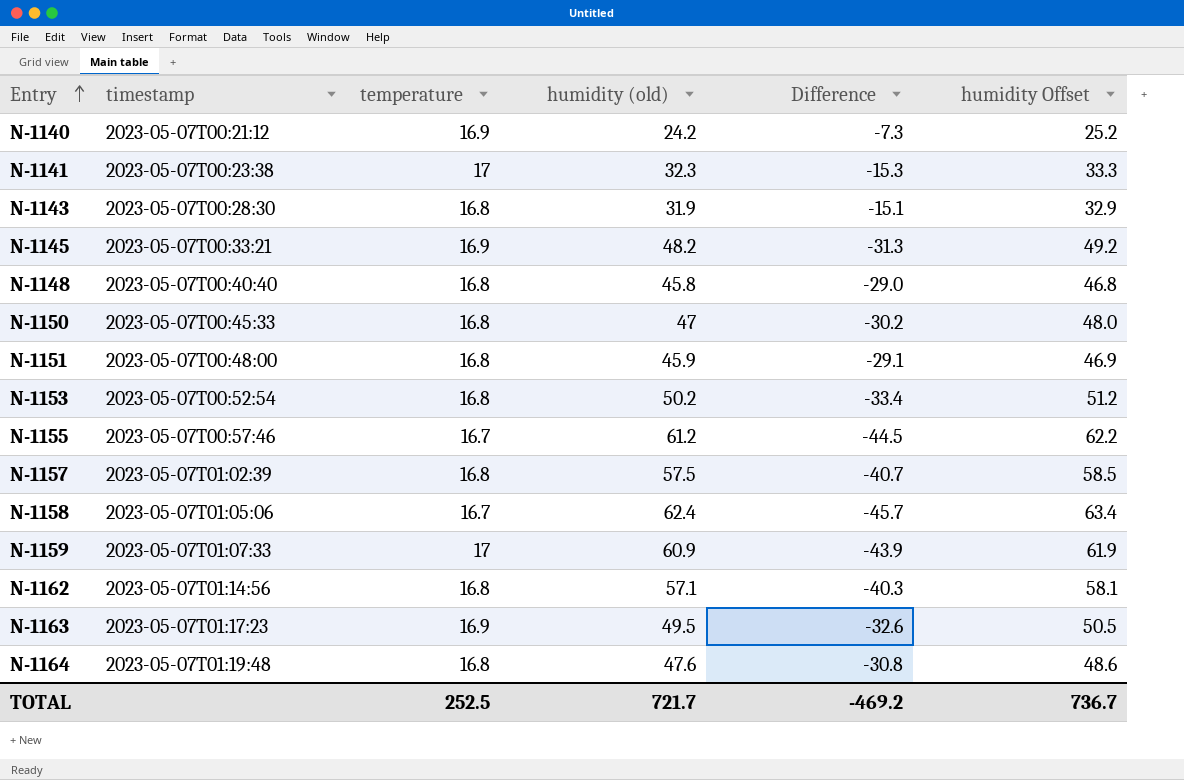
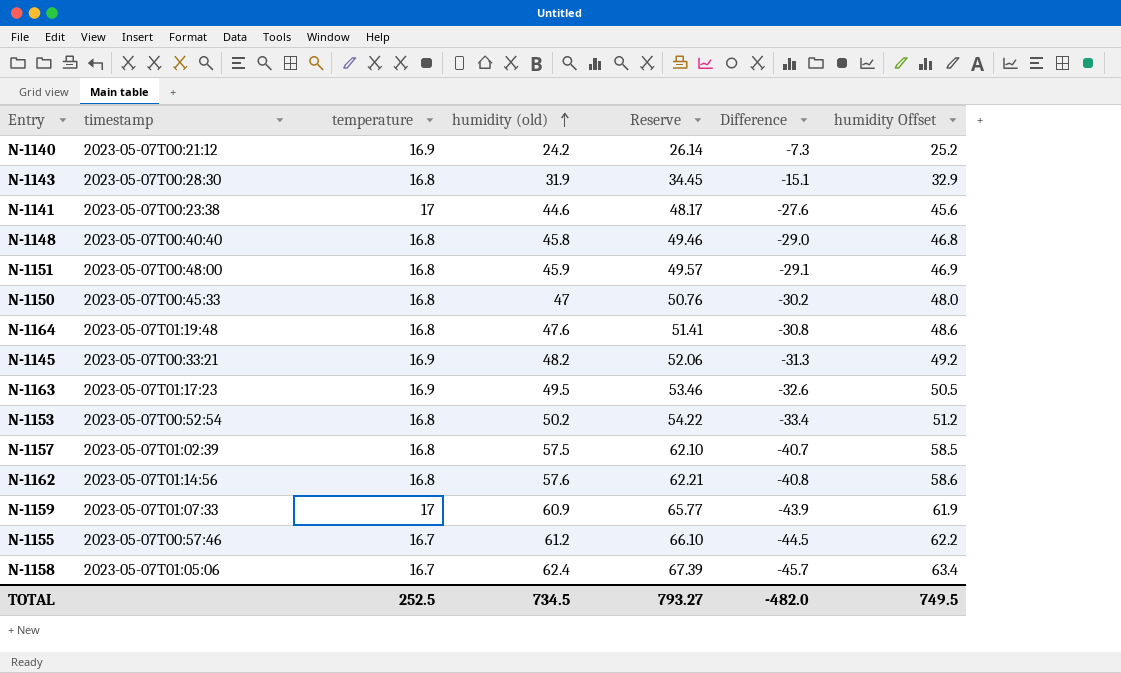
row order: Entry ascending -> humidity (old) ascending
column Reserve | formula: none -> [humidity (old)] * 1.08
N-1141 | humidity (old): 32.3 -> 44.6
N-1141 | Difference: -15.3 -> -27.6
N-1141 | humidity Offset: 33.3 -> 45.6
N-1162 | humidity (old): 57.1 -> 57.6
N-1162 | Difference: -40.3 -> -40.8
N-1162 | humidity Offset: 58.1 -> 58.6
TOTAL | humidity (old): 721.7 -> 734.5
TOTAL | Difference: -469.2 -> -482.0
TOTAL | humidity Offset: 736.7 -> 749.5

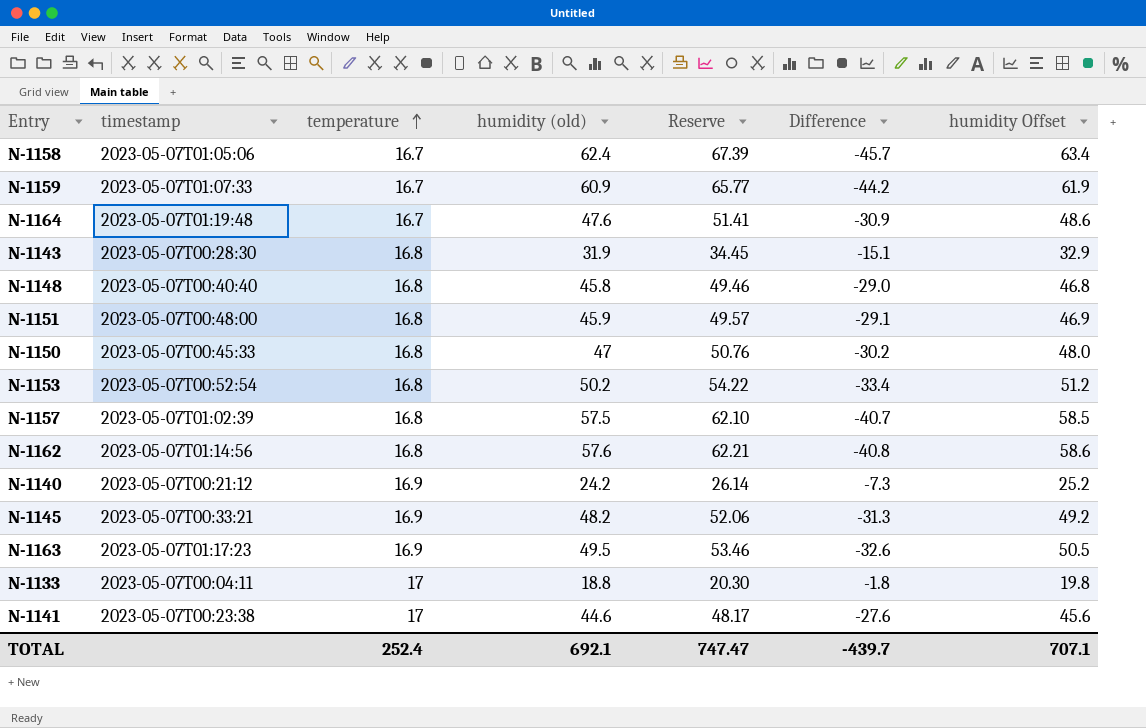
row order: humidity (old) ascending -> temperature ascending
row N-1155: 2023-05-07T00:57:46 | 16.7 | 61.2 | 66.10 | -44.5 | 62.2 -> none
N-1159 | temperature: 17 -> 16.7
N-1159 | Difference: -43.9 -> -44.2
N-1164 | temperature: 16.8 -> 16.7
N-1164 | Difference: -30.8 -> -30.9
row N-1133: none -> 2023-05-07T00:04:11 | 17 | 18.8 | 20.30 | -1.8 | 19.8
TOTAL | temperature: 252.5 -> 252.4
TOTAL | humidity (old): 734.5 -> 692.1
TOTAL | Reserve: 793.27 -> 747.47
TOTAL | Difference: -482.0 -> -439.7
TOTAL | humidity Offset: 749.5 -> 707.1

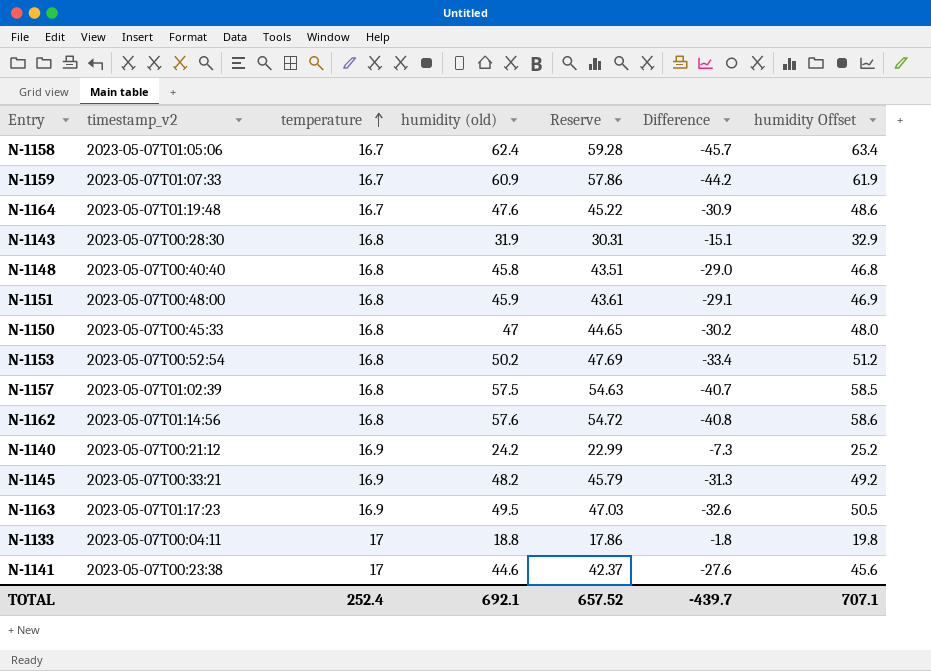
column name: timestamp -> timestamp_v2
column Reserve | formula: [humidity (old)] * 1.08 -> [humidity (old)] * 0.95
TOTAL | Reserve: 747.47 -> 657.52

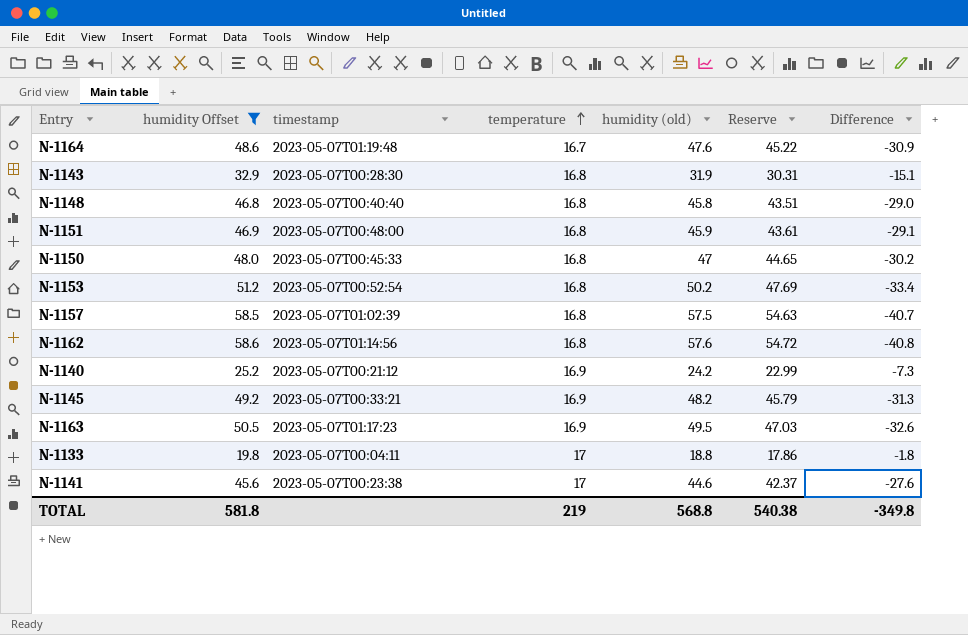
filter: none -> humidity Offset <= 58.6
column humidity Offset | position: 7 -> 2
column name: timestamp_v2 -> timestamp
TOTAL | humidity Offset: 707.1 -> 581.8
TOTAL | temperature: 252.4 -> 219
TOTAL | humidity (old): 692.1 -> 568.8
TOTAL | Reserve: 657.52 -> 540.38
TOTAL | Difference: -439.7 -> -349.8

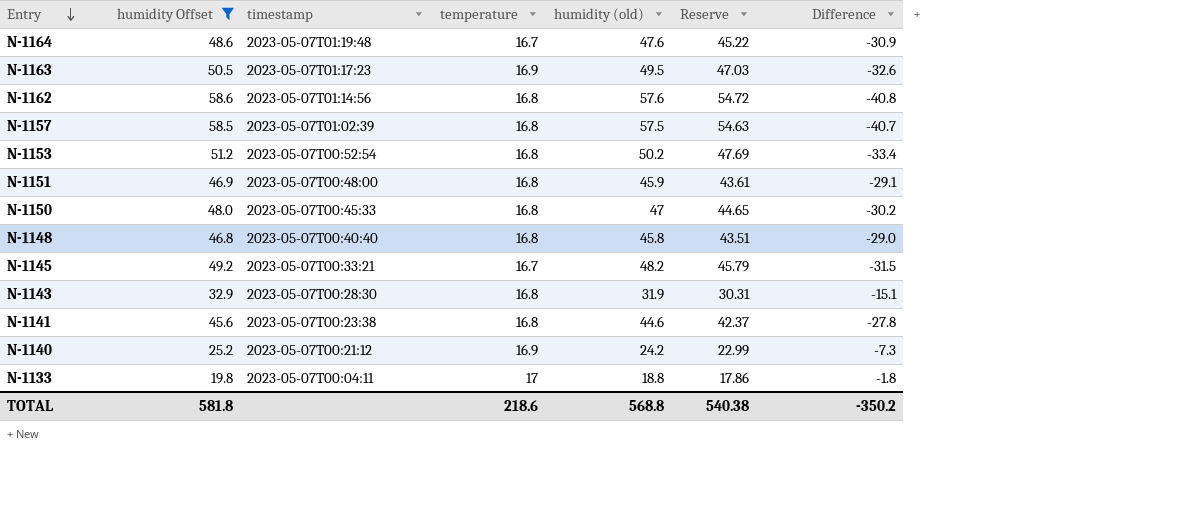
row order: temperature ascending -> Entry descending
N-1145 | temperature: 16.9 -> 16.7
N-1145 | Difference: -31.3 -> -31.5
N-1141 | temperature: 17 -> 16.8
N-1141 | Difference: -27.6 -> -27.8
TOTAL | temperature: 219 -> 218.6
TOTAL | Difference: -349.8 -> -350.2

